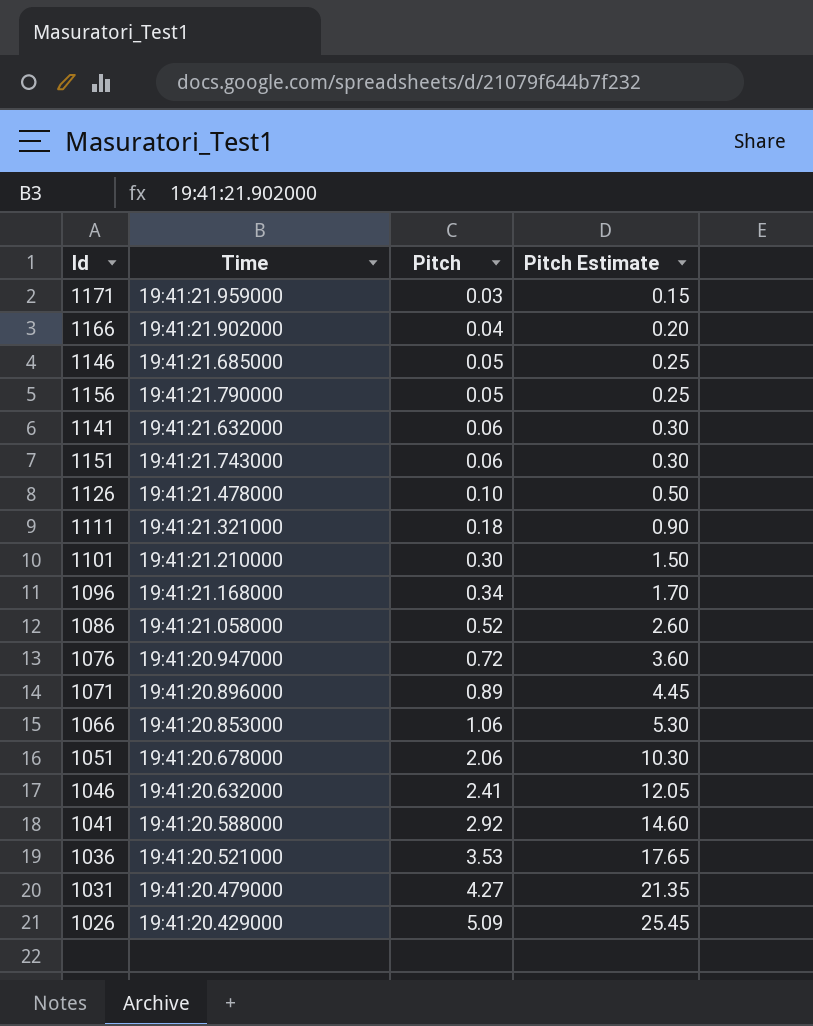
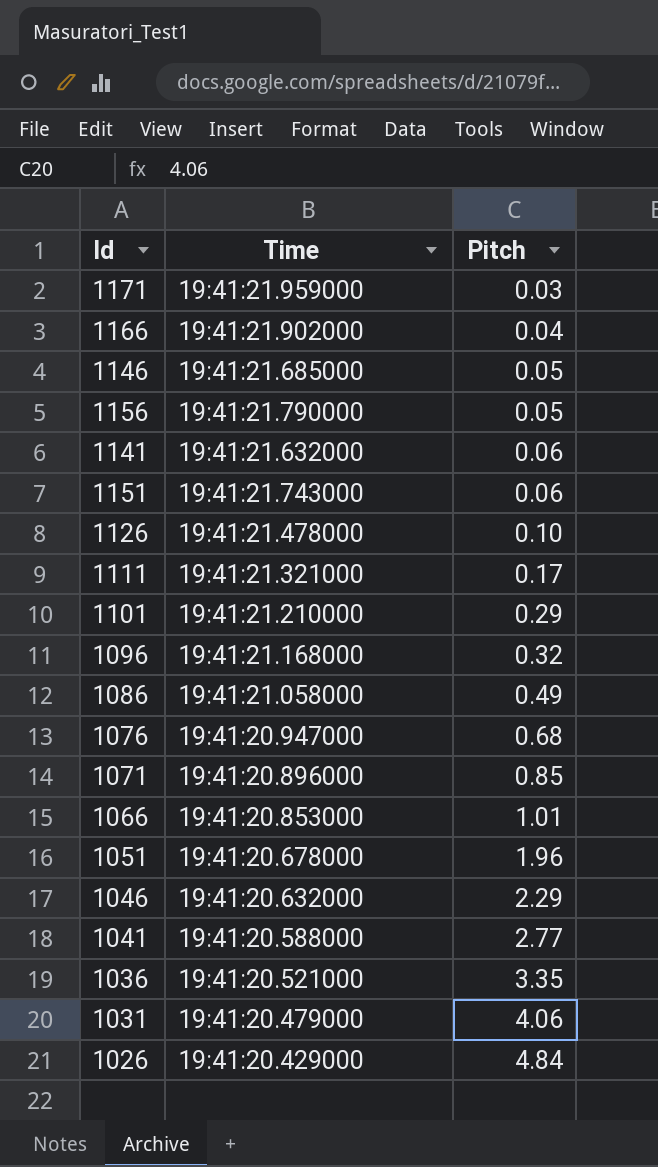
column Pitch Estimate | formula: [Pitch] * 5 -> none
1111 | Pitch: 0.18 -> 0.17
1101 | Pitch: 0.30 -> 0.29
1096 | Pitch: 0.34 -> 0.32
1086 | Pitch: 0.52 -> 0.49
1076 | Pitch: 0.72 -> 0.68
1071 | Pitch: 0.89 -> 0.85
1066 | Pitch: 1.06 -> 1.01
1051 | Pitch: 2.06 -> 1.96
1046 | Pitch: 2.41 -> 2.29
1041 | Pitch: 2.92 -> 2.77
1036 | Pitch: 3.53 -> 3.35
1031 | Pitch: 4.27 -> 4.06
1026 | Pitch: 5.09 -> 4.84

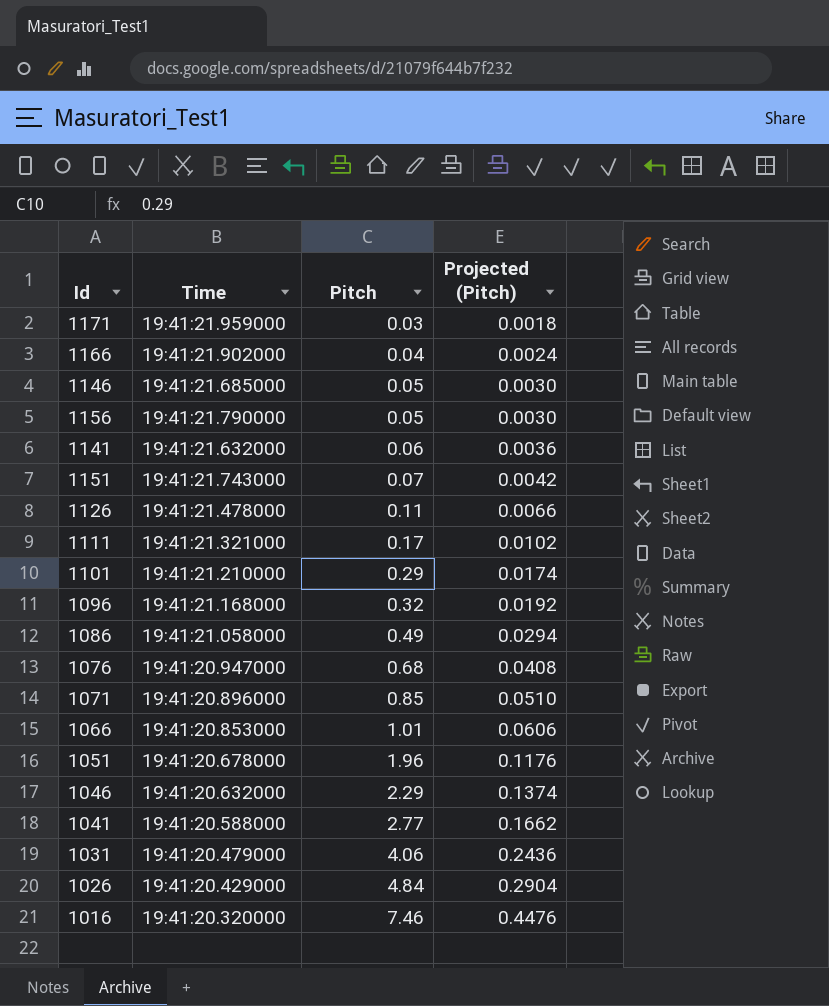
column Projected (Pitch) | formula: none -> [Pitch] * 0.06
row 1036: 19:41:20.521000 | 3.35 -> none
1151 | Pitch: 0.06 -> 0.07
1126 | Pitch: 0.10 -> 0.11
row 1016: none -> 19:41:20.320000 | 7.46 | 0.4476

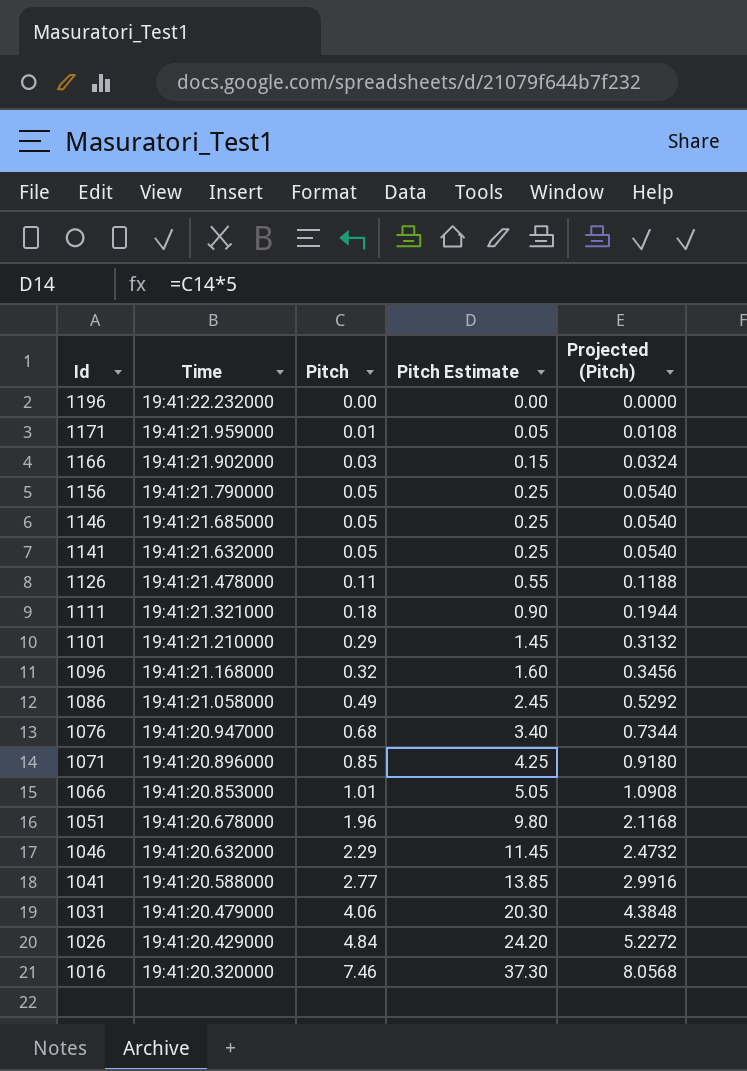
row order: Pitch ascending -> Id descending
column Pitch Estimate | formula: none -> [Pitch] * 5
column Projected (Pitch) | formula: [Pitch] * 0.06 -> [Pitch] * 1.08
row 1151: 19:41:21.743000 | 0.07 | 0.0042 -> none
row 1196: none -> 19:41:22.232000 | 0.00 | 0.00 | 0.0000
1171 | Pitch: 0.03 -> 0.01
1166 | Pitch: 0.04 -> 0.03
1141 | Pitch: 0.06 -> 0.05
1111 | Pitch: 0.17 -> 0.18

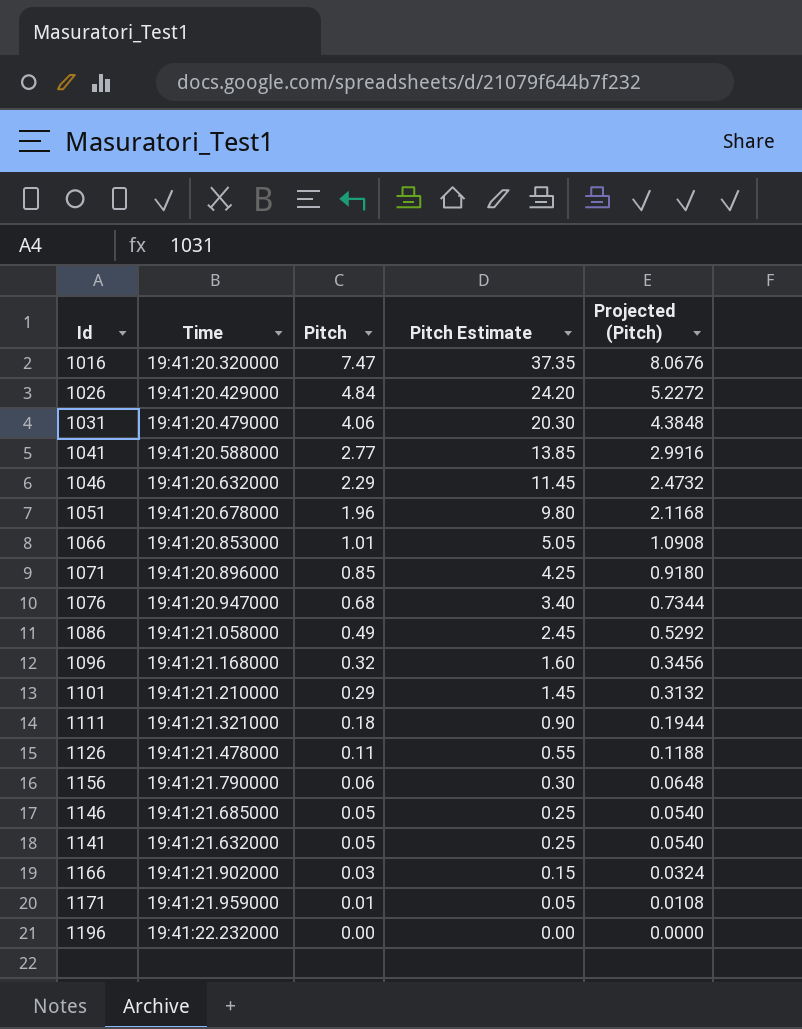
row order: Id descending -> Pitch descending
1016 | Pitch: 7.46 -> 7.47
1016 | Pitch Estimate: 37.30 -> 37.35
1016 | Projected (Pitch): 8.0568 -> 8.0676
1156 | Pitch: 0.05 -> 0.06
1156 | Pitch Estimate: 0.25 -> 0.30
1156 | Projected (Pitch): 0.0540 -> 0.0648

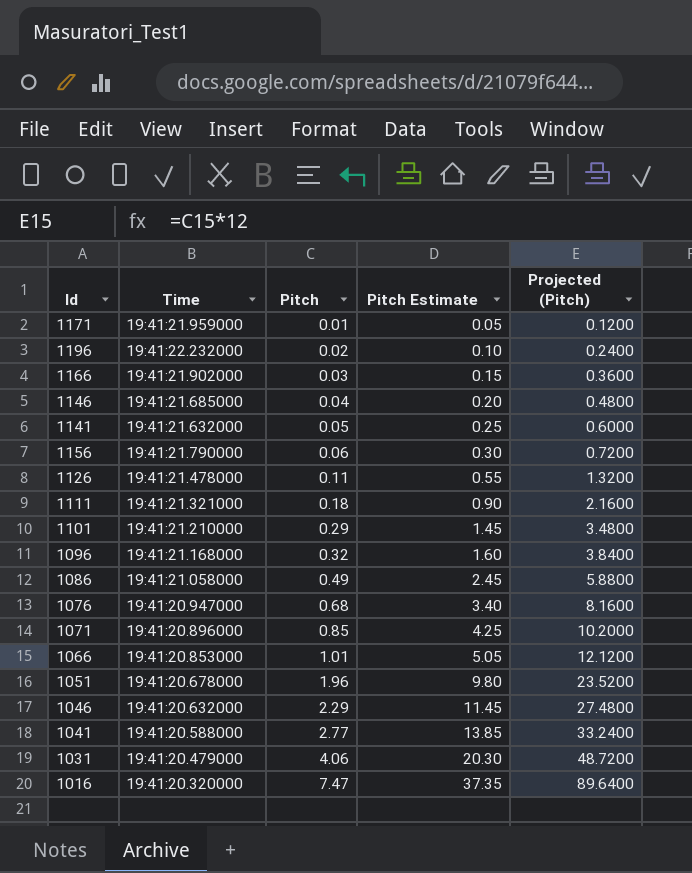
row order: Pitch descending -> Pitch ascending
column Projected (Pitch) | formula: [Pitch] * 1.08 -> [Pitch] * 12
row 1026: 19:41:20.429000 | 4.84 | 24.20 | 5.2272 -> none
1196 | Pitch: 0.00 -> 0.02
1196 | Pitch Estimate: 0.00 -> 0.10
1146 | Pitch: 0.05 -> 0.04
1146 | Pitch Estimate: 0.25 -> 0.20

